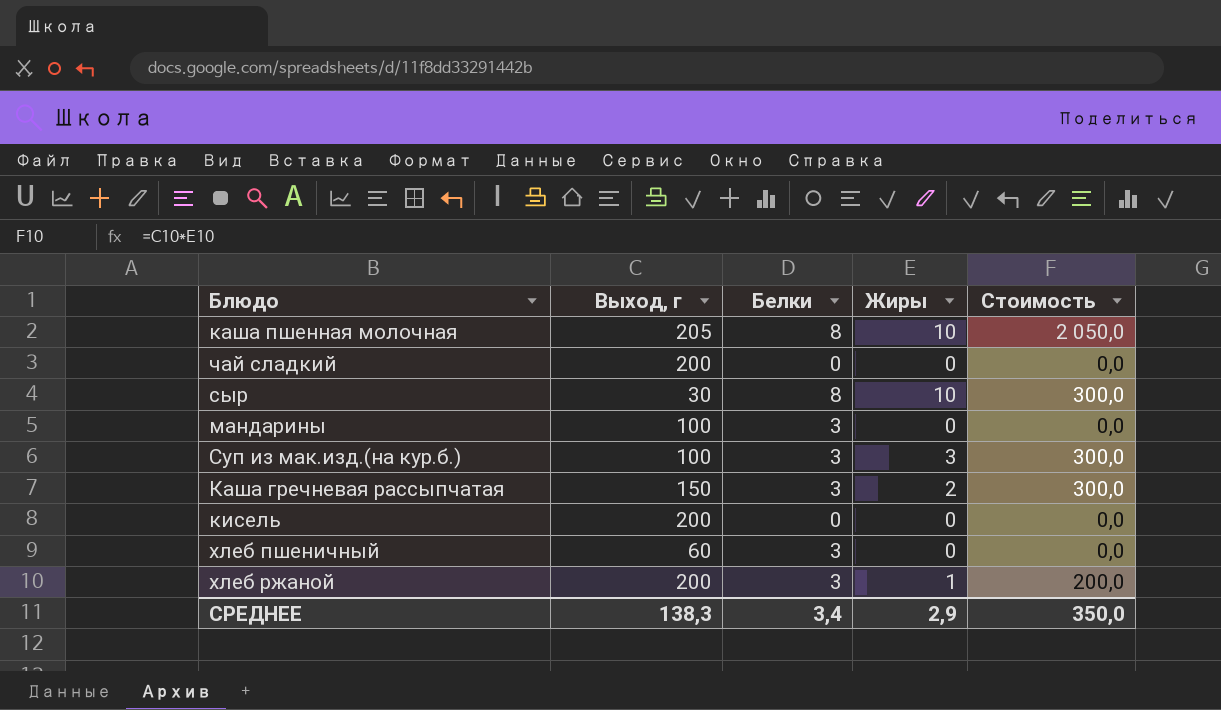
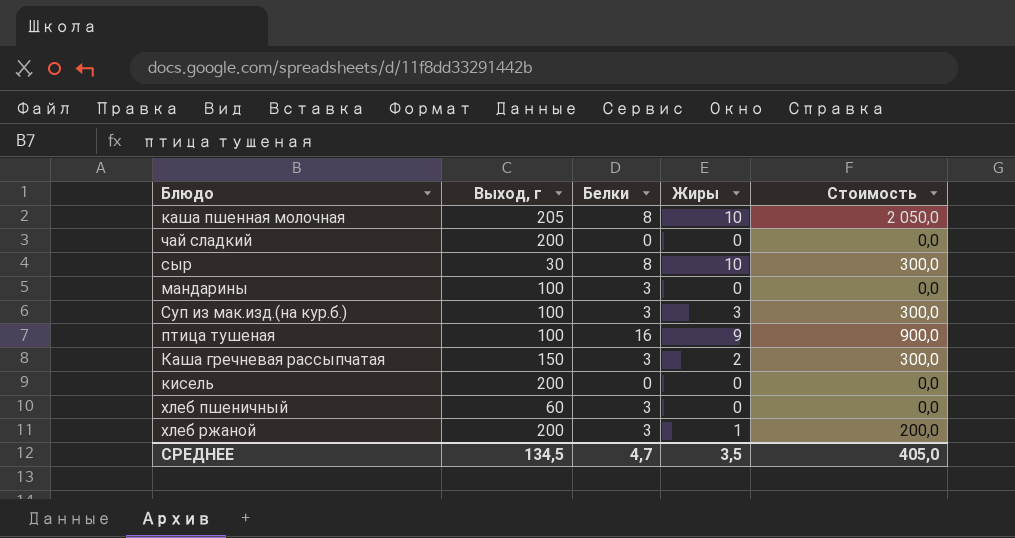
row птица тушеная: none -> 100 | 16 | 9 | 900,0
СРЕДНЕЕ | Выход, г: 138,3 -> 134,5
СРЕДНЕЕ | Белки: 3,4 -> 4,7
СРЕДНЕЕ | Жиры: 2,9 -> 3,5
СРЕДНЕЕ | Стоимость: 350,0 -> 405,0

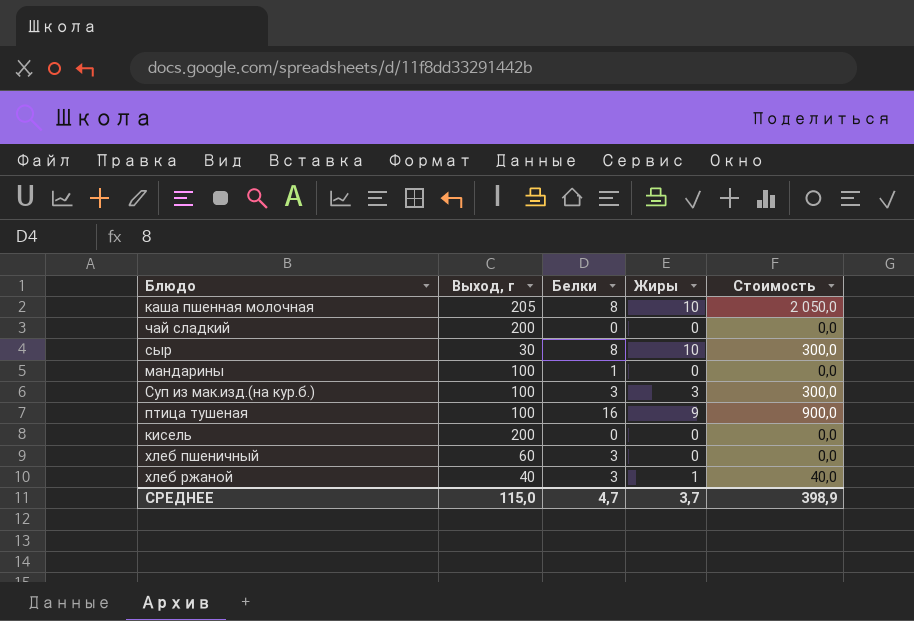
row Каша гречневая рассыпчатая: 150 | 3 | 2 | 300,0 -> none
мандарины | Белки: 3 -> 1
хлеб ржаной | Выход, г: 200 -> 40
хлеб ржаной | Стоимость: 200,0 -> 40,0
СРЕДНЕЕ | Выход, г: 134,5 -> 115,0
СРЕДНЕЕ | Жиры: 3,5 -> 3,7
СРЕДНЕЕ | Стоимость: 405,0 -> 398,9

